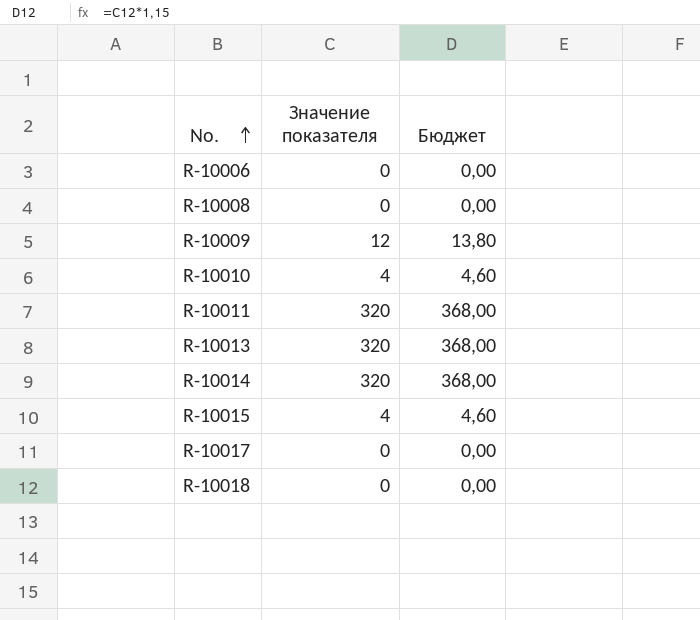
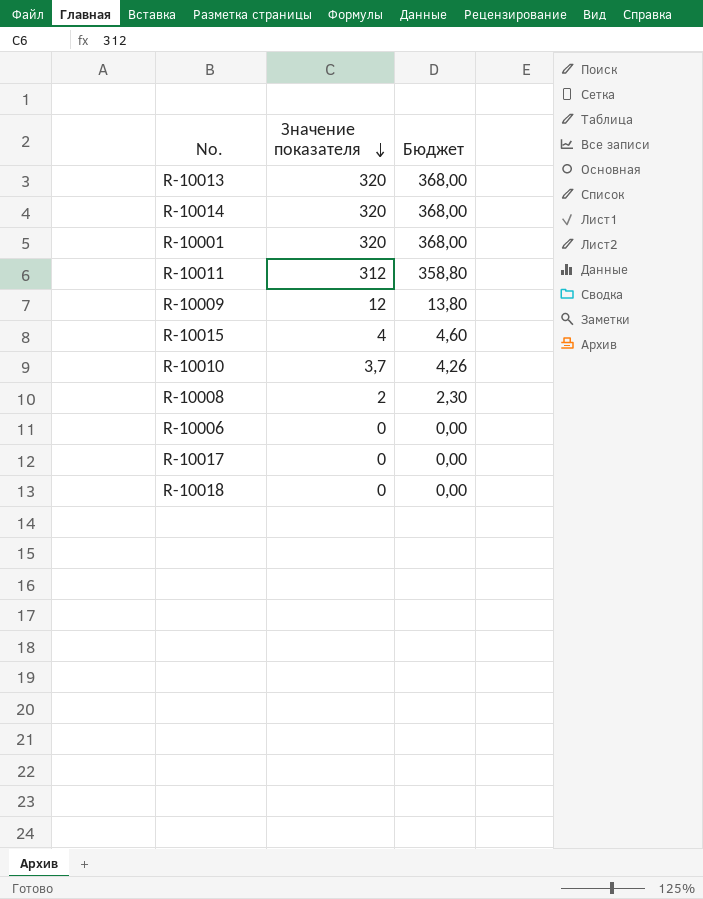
row order: No. ascending -> Значение показателя descending
row R-10001: none -> 320 | 368,00
R-10011 | Значение показателя: 320 -> 312
R-10011 | Бюджет: 368,00 -> 358,80
R-10010 | Значение показателя: 4 -> 3,7
R-10010 | Бюджет: 4,60 -> 4,26
R-10008 | Значение показателя: 0 -> 2
R-10008 | Бюджет: 0,00 -> 2,30

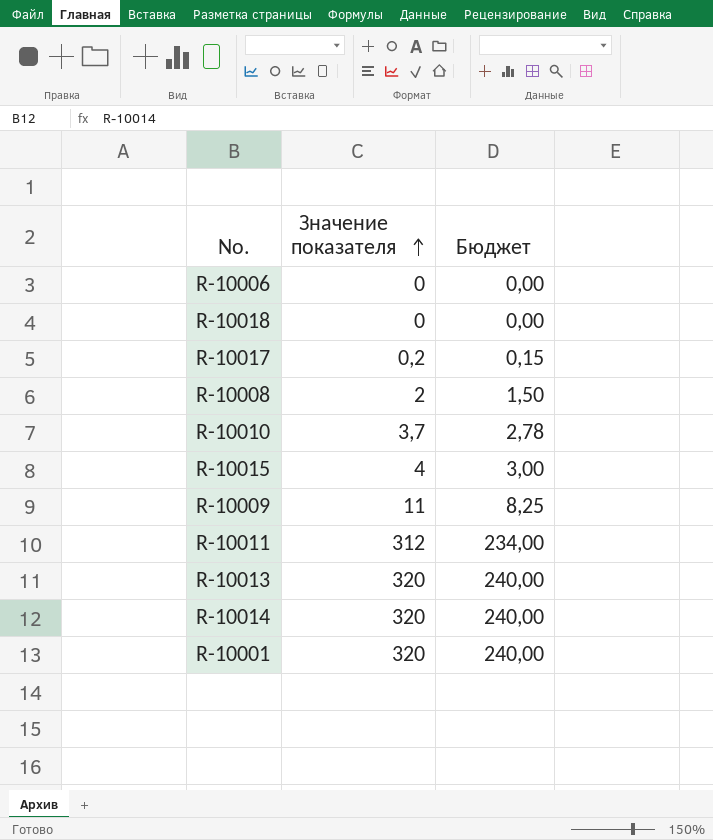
row order: Значение показателя descending -> Значение показателя ascending
column Бюджет | formula: [Значение показателя] * 1,15 -> [Значение показателя] * 0,75
R-10017 | Значение показателя: 0 -> 0,2
R-10009 | Значение показателя: 12 -> 11

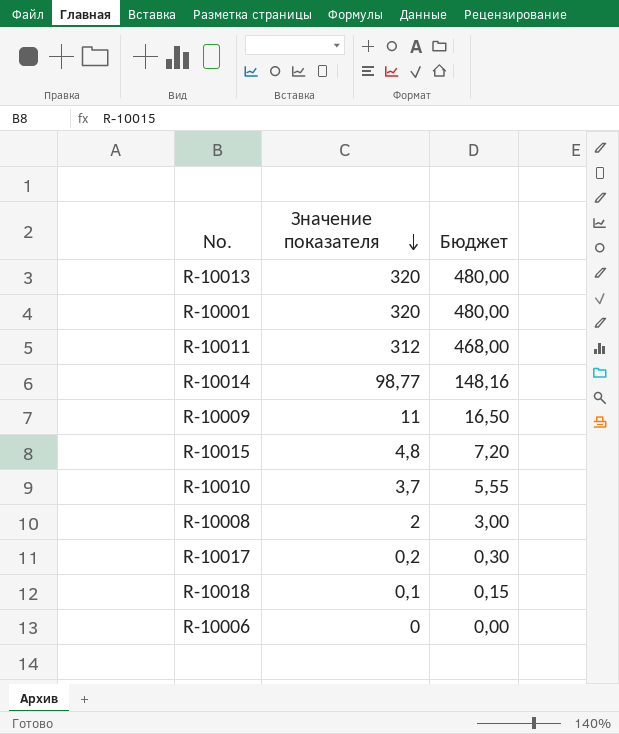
row order: Значение показателя ascending -> Значение показателя descending
column Бюджет | formula: [Значение показателя] * 0,75 -> [Значение показателя] * 1,5
R-10014 | Значение показателя: 320 -> 98,77
R-10015 | Значение показателя: 4 -> 4,8
R-10018 | Значение показателя: 0 -> 0,1

